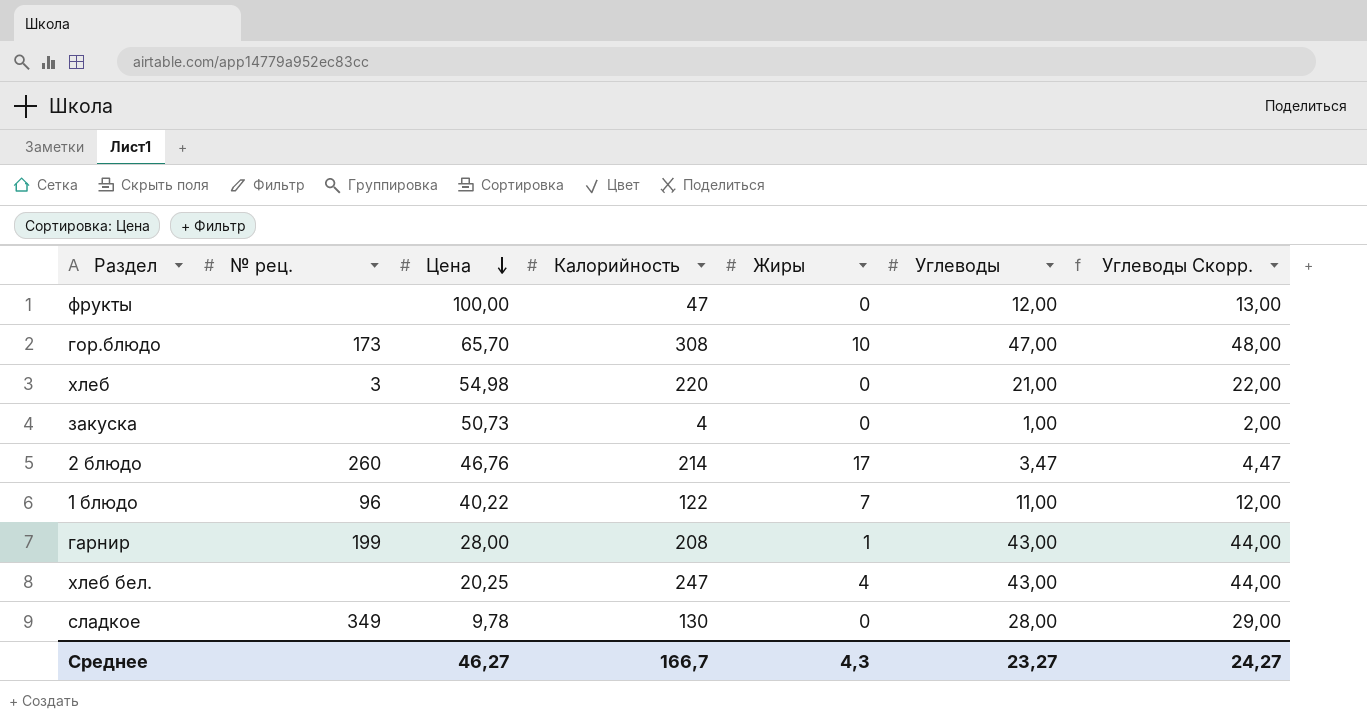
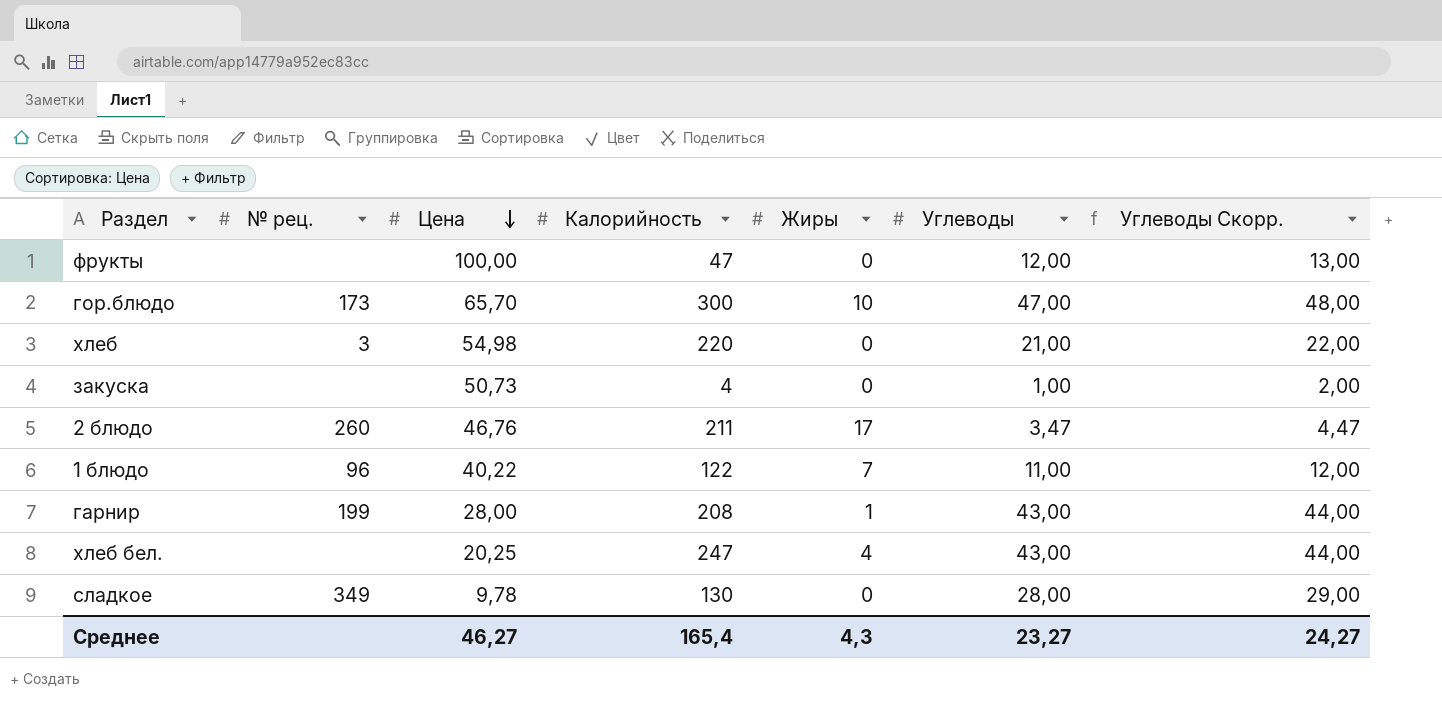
гор.блюдо | Калорийность: 308 -> 300
2 блюдо | Калорийность: 214 -> 211
Среднее | Калорийность: 166,7 -> 165,4

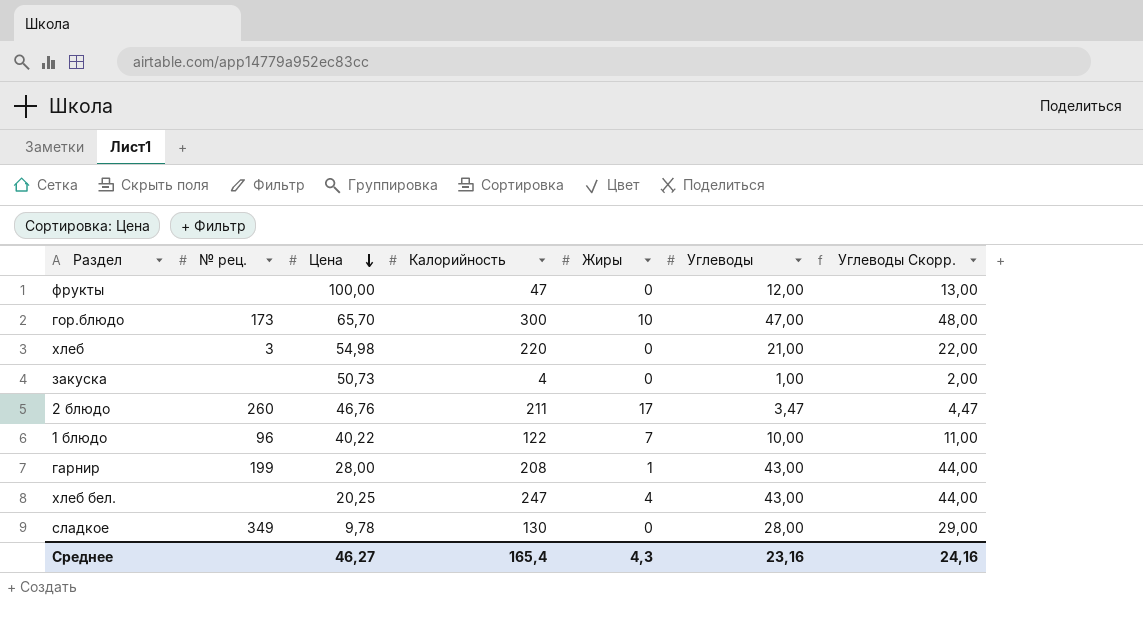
1 блюдо | Углеводы: 11,00 -> 10,00
1 блюдо | Углеводы Скорр.: 12,00 -> 11,00
Среднее | Углеводы: 23,27 -> 23,16
Среднее | Углеводы Скорр.: 24,27 -> 24,16

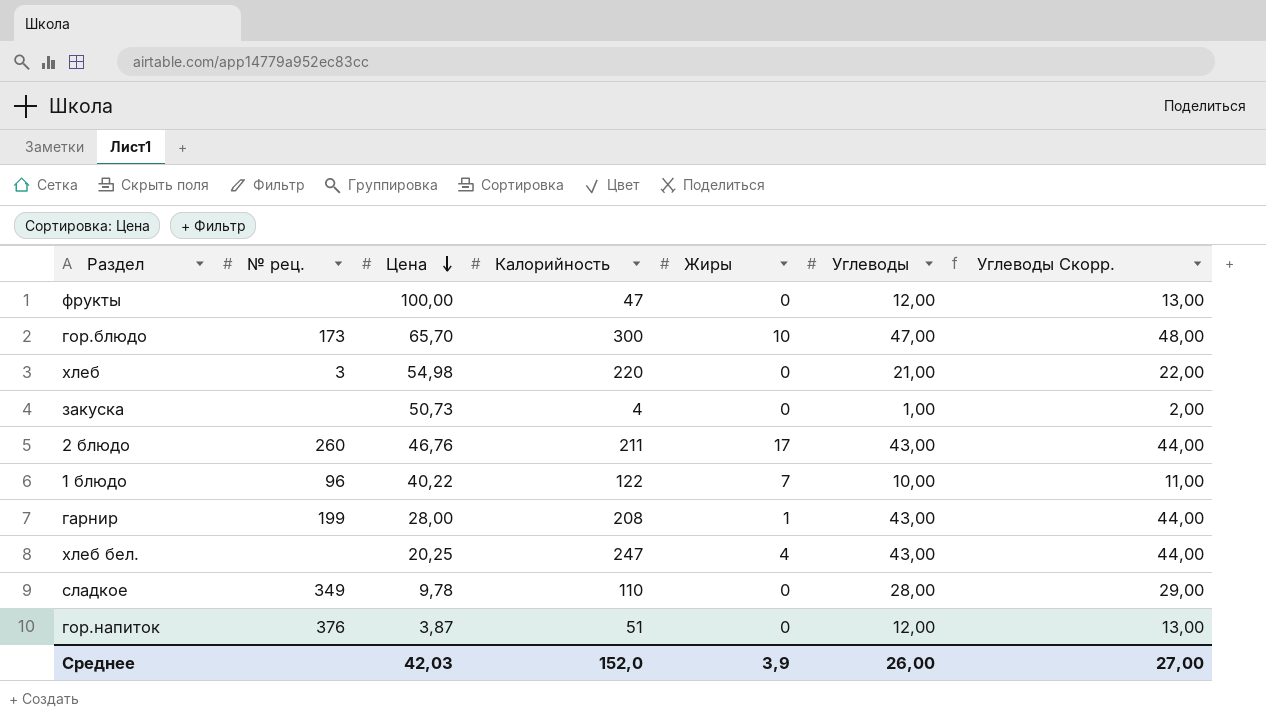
2 блюдо | Углеводы: 3,47 -> 43,00
2 блюдо | Углеводы Скорр.: 4,47 -> 44,00
сладкое | Калорийность: 130 -> 110
row гор.напиток: none -> 376 | 3,87 | 51 | 0 | 12,00 | 13,00
Среднее | Цена: 46,27 -> 42,03
Среднее | Калорийность: 165,4 -> 152,0
Среднее | Жиры: 4,3 -> 3,9
Среднее | Углеводы: 23,16 -> 26,00
Среднее | Углеводы Скорр.: 24,16 -> 27,00

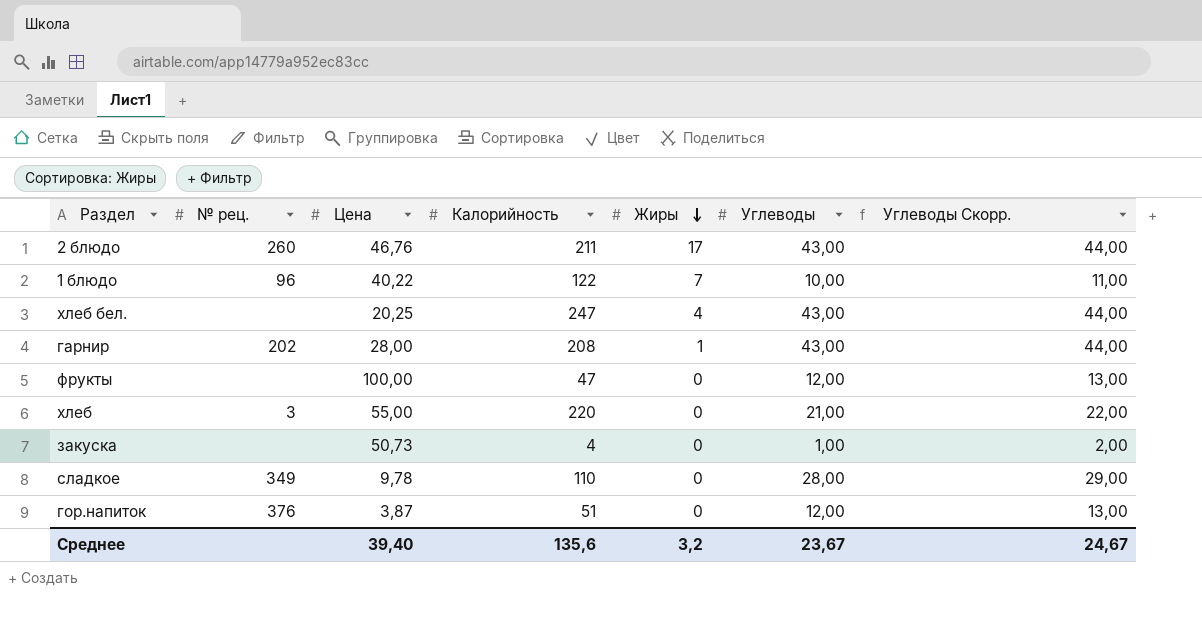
row order: Цена descending -> Жиры descending
row гор.блюдо: 173 | 65,70 | 300 | 10 | 47,00 | 48,00 -> none
гарнир | № рец.: 199 -> 202
хлеб | Цена: 54,98 -> 55,00
Среднее | Цена: 42,03 -> 39,40
Среднее | Калорийность: 152,0 -> 135,6
Среднее | Жиры: 3,9 -> 3,2
Среднее | Углеводы: 26,00 -> 23,67
Среднее | Углеводы Скорр.: 27,00 -> 24,67

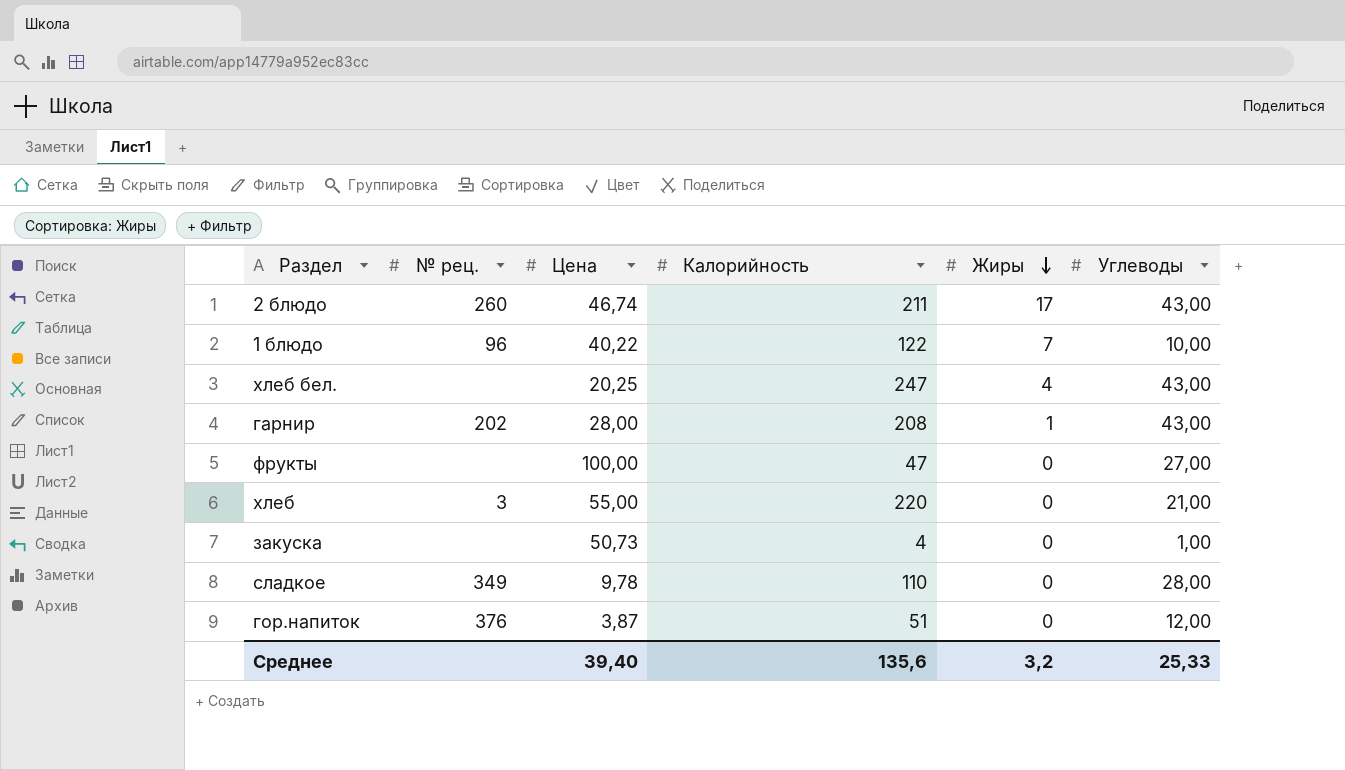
column Углеводы Скорр. | formula: [Углеводы] + 1 -> none
2 блюдо | Цена: 46,76 -> 46,74
фрукты | Углеводы: 12,00 -> 27,00
Среднее | Углеводы: 23,67 -> 25,33

